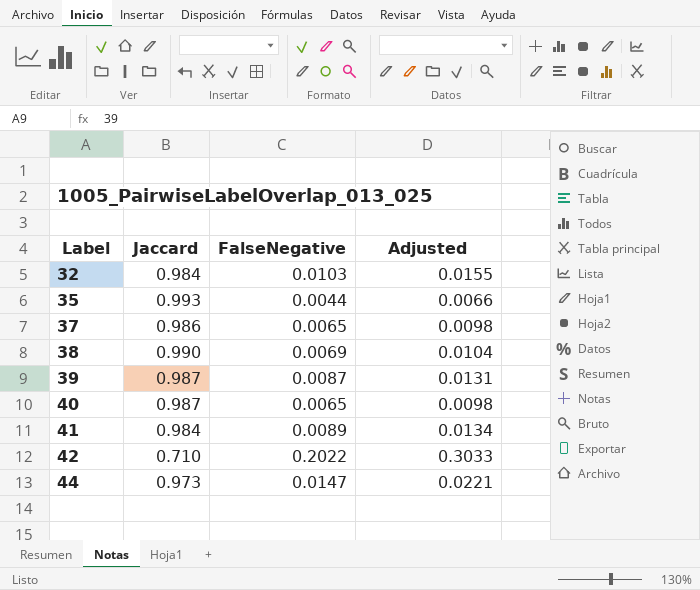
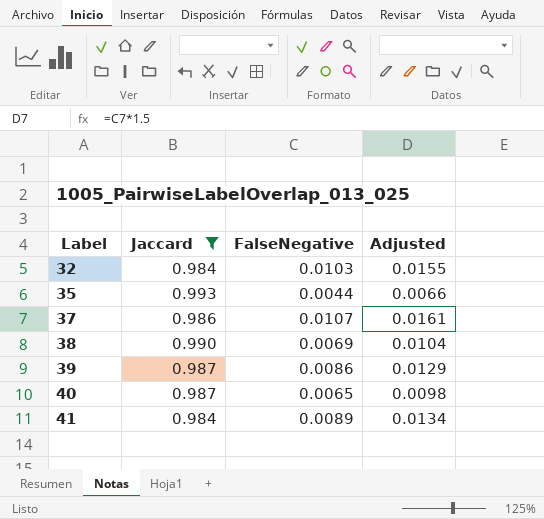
filter: none -> Jaccard >= 0.984
37 | FalseNegative: 0.0065 -> 0.0107
37 | Adjusted: 0.0098 -> 0.0161
39 | FalseNegative: 0.0087 -> 0.0086
39 | Adjusted: 0.0131 -> 0.0129

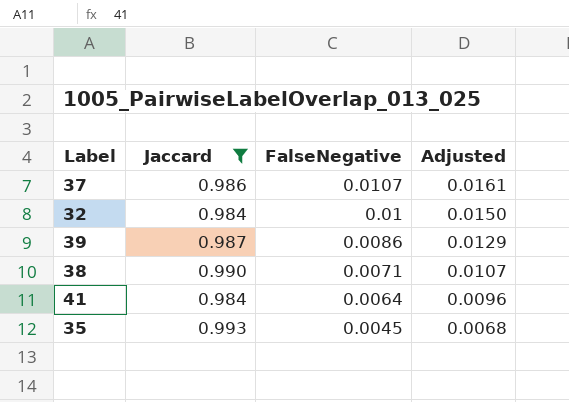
row order: Label ascending -> FalseNegative descending
row 40: 0.987 | 0.0065 | 0.0098 -> none
32 | FalseNegative: 0.0103 -> 0.01
32 | Adjusted: 0.0155 -> 0.0150
38 | FalseNegative: 0.0069 -> 0.0071
38 | Adjusted: 0.0104 -> 0.0107
41 | FalseNegative: 0.0089 -> 0.0064
41 | Adjusted: 0.0134 -> 0.0096
35 | FalseNegative: 0.0044 -> 0.0045
35 | Adjusted: 0.0066 -> 0.0068

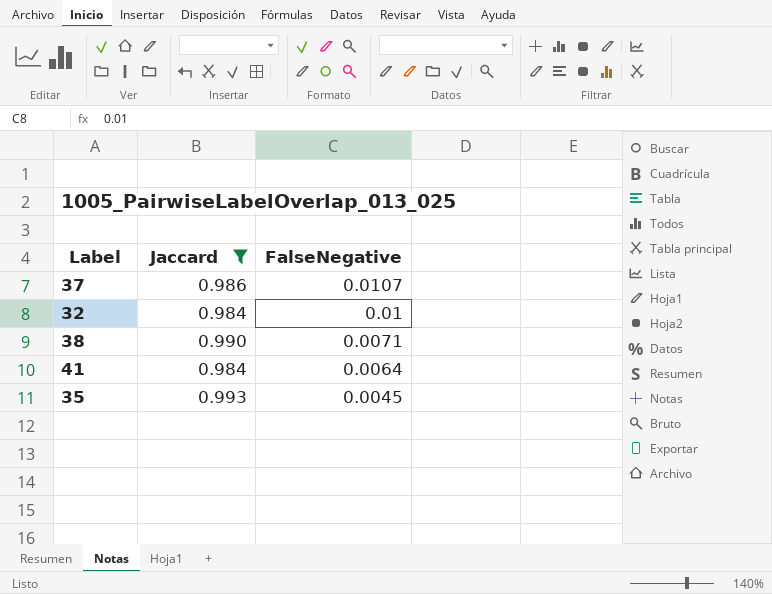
column Adjusted | formula: [FalseNegative] * 1.5 -> none
row 39: 0.987 | 0.0086 | 0.0129 -> none

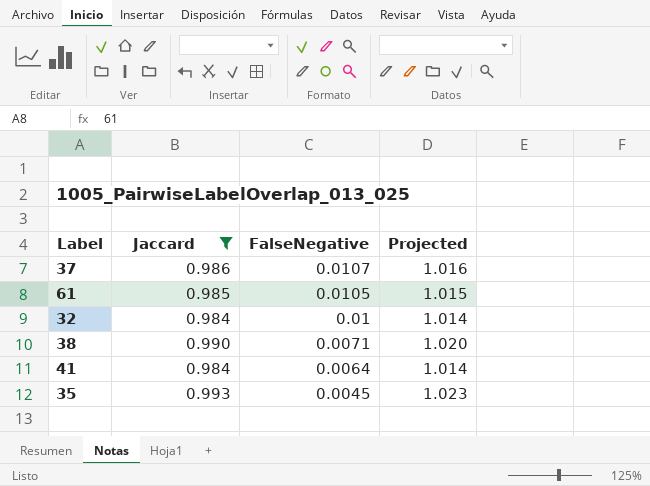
column Projected | formula: none -> [Jaccard] * 1.03
row 61: none -> 0.985 | 0.0105 | 1.015

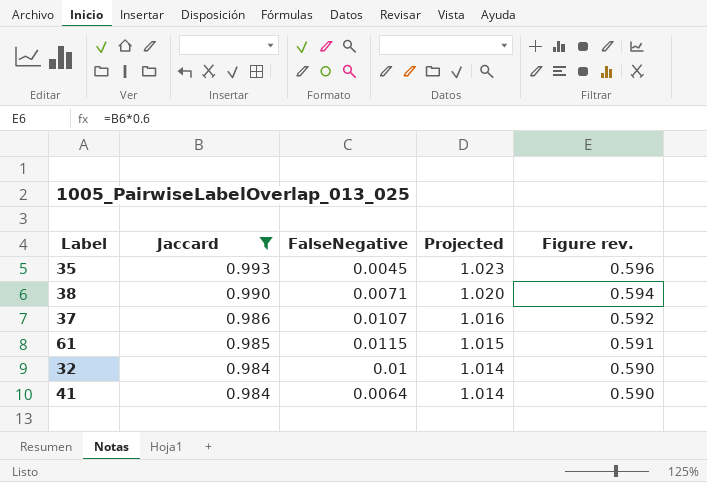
row order: FalseNegative descending -> Jaccard descending
column Figure rev. | formula: none -> [Jaccard] * 0.6
61 | FalseNegative: 0.0105 -> 0.0115

